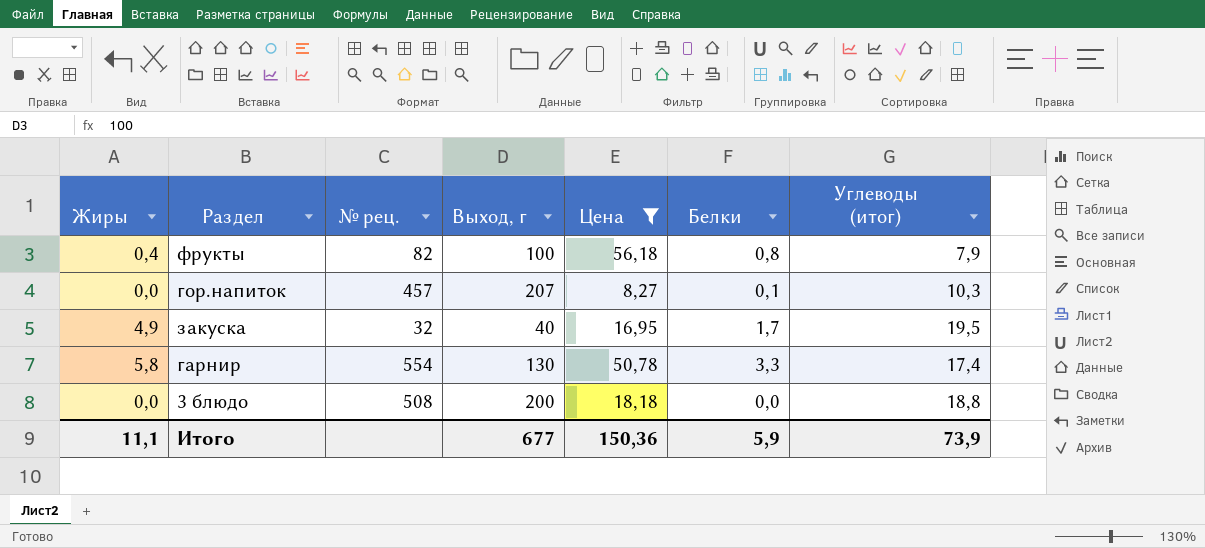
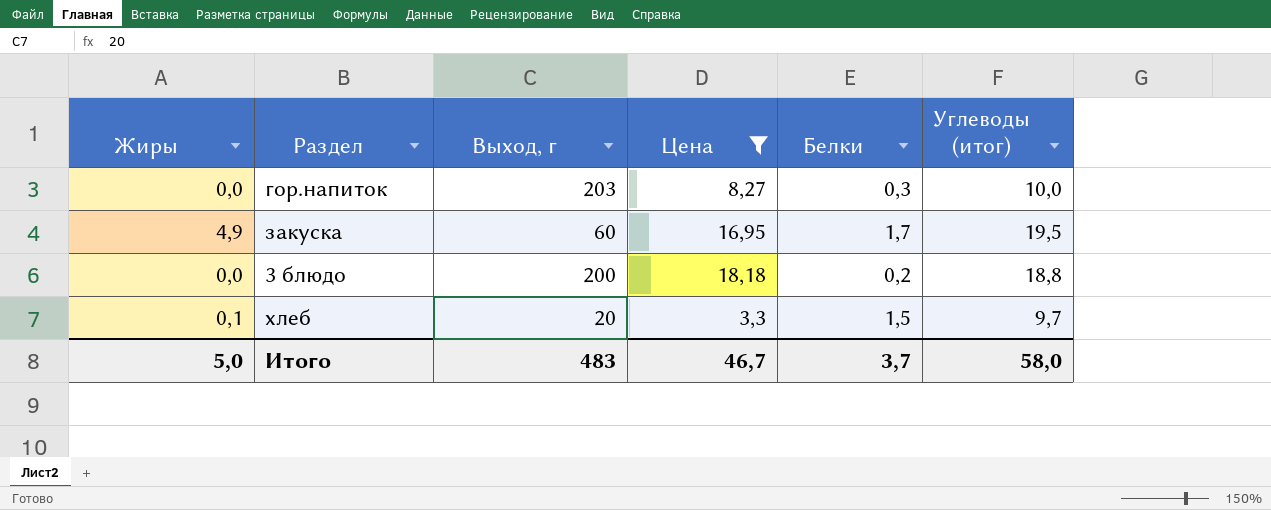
column № рец. | position: 3 -> none
row фрукты: 0,4 | 82 | 100 | 56,18 | 0,8 | 7,9 -> none
row гарнир: 5,8 | 554 | 130 | 50,78 | 3,3 | 17,4 -> none
гор.напиток | Выход, г: 207 -> 203
гор.напиток | Белки: 0,1 -> 0,3
гор.напиток | Углеводы (итог): 10,3 -> 10,0
закуска | Выход, г: 40 -> 60
3 блюдо | Белки: 0,0 -> 0,2
row хлеб: none -> 0,1 | 20 | 3,3 | 1,5 | 9,7
Итого | Жиры: 11,1 -> 5,0
Итого | Выход, г: 677 -> 483
Итого | Цена: 150,36 -> 46,7
Итого | Белки: 5,9 -> 3,7
Итого | Углеводы (итог): 73,9 -> 58,0

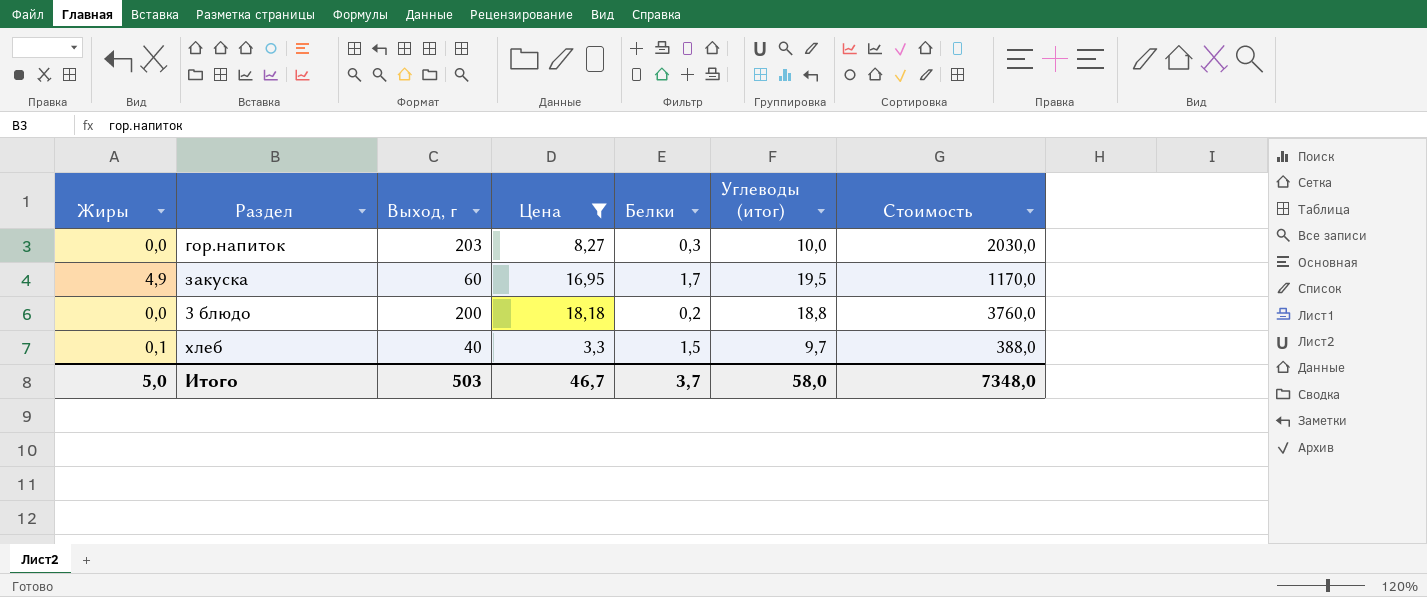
column Стоимость | formula: none -> [Выход, г] * [Углеводы (итог)]
хлеб | Выход, г: 20 -> 40
Итого | Выход, г: 483 -> 503

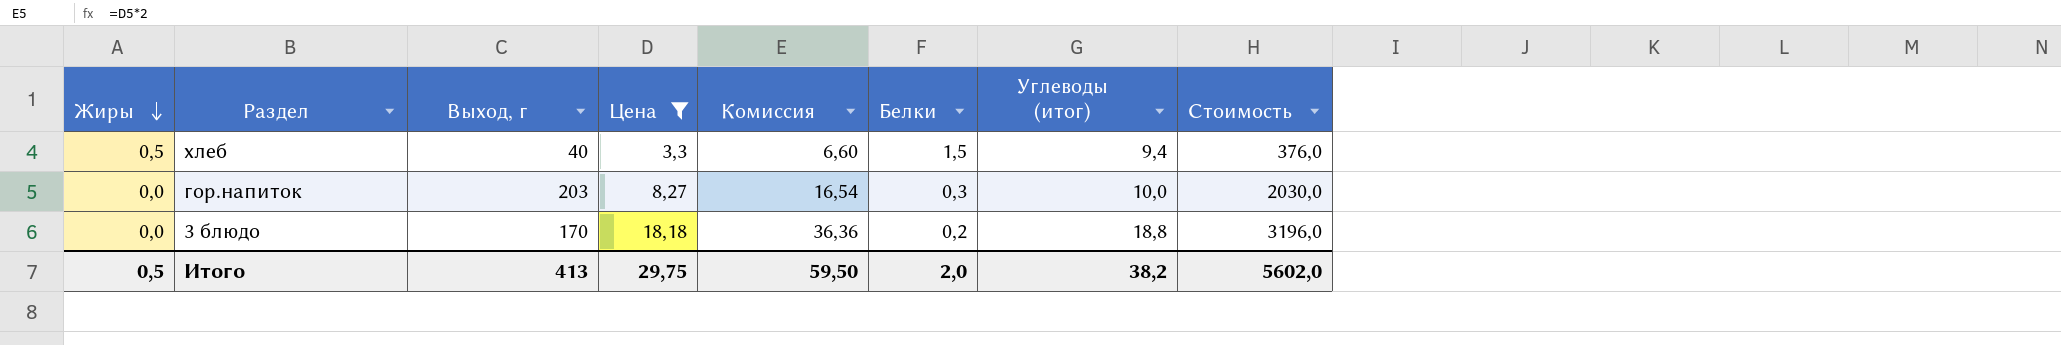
row order: none -> Жиры descending
column Комиссия | formula: none -> [Цена] * 2
row закуска: 4,9 | 60 | 16,95 | 1,7 | 19,5 | 1170,0 -> none
хлеб | Жиры: 0,1 -> 0,5
хлеб | Углеводы (итог): 9,7 -> 9,4
хлеб | Стоимость: 388,0 -> 376,0
3 блюдо | Выход, г: 200 -> 170
3 блюдо | Стоимость: 3760,0 -> 3196,0
Итого | Жиры: 5,0 -> 0,5
Итого | Выход, г: 503 -> 413
Итого | Цена: 46,7 -> 29,75
Итого | Белки: 3,7 -> 2,0
Итого | Углеводы (итог): 58,0 -> 38,2
Итого | Стоимость: 7348,0 -> 5602,0

